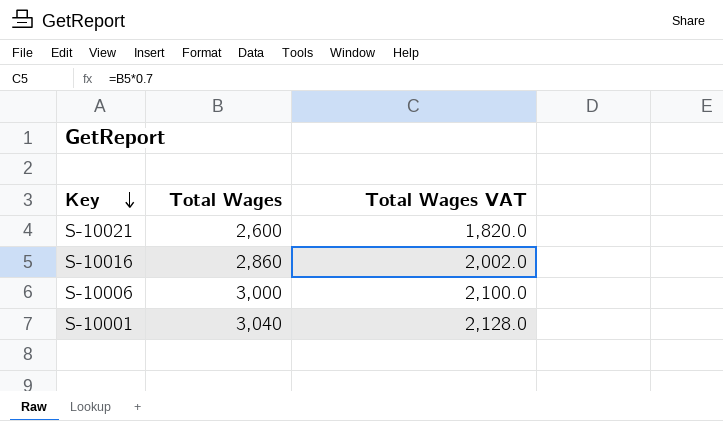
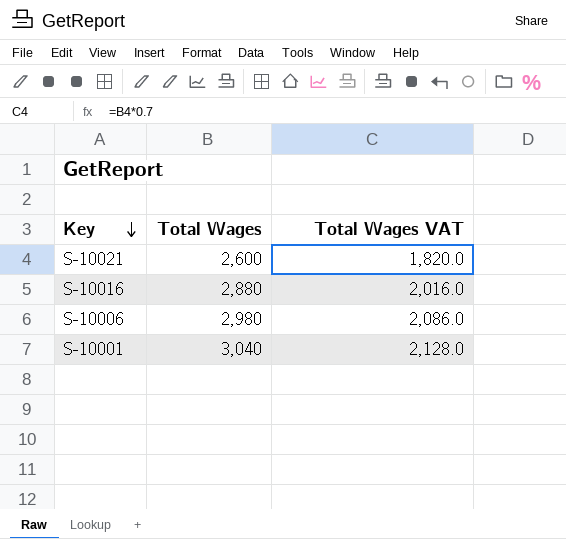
S-10016 | Total Wages: 2,860 -> 2,880
S-10016 | Total Wages VAT: 2,002.0 -> 2,016.0
S-10006 | Total Wages: 3,000 -> 2,980
S-10006 | Total Wages VAT: 2,100.0 -> 2,086.0

